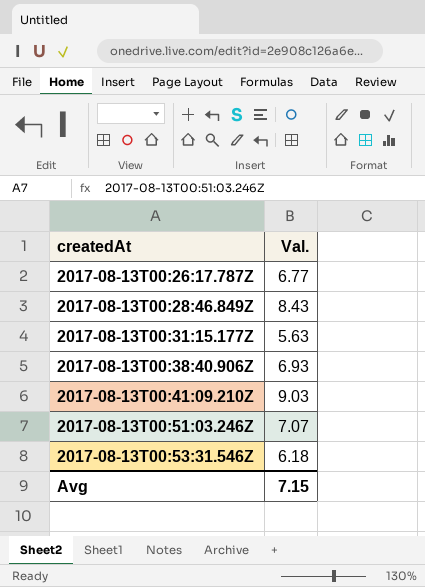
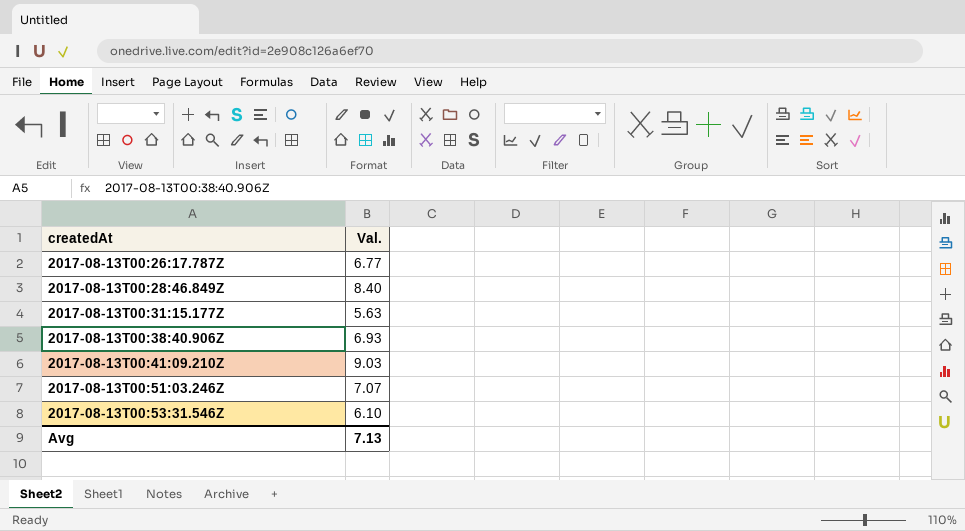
2017-08-13T00:28:46.849Z | Val.: 8.43 -> 8.40
2017-08-13T00:53:31.546Z | Val.: 6.18 -> 6.10
Avg | Val.: 7.15 -> 7.13

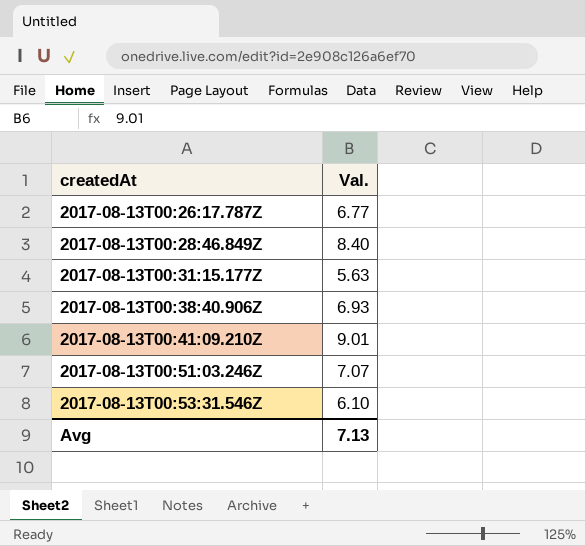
2017-08-13T00:41:09.210Z | Val.: 9.03 -> 9.01

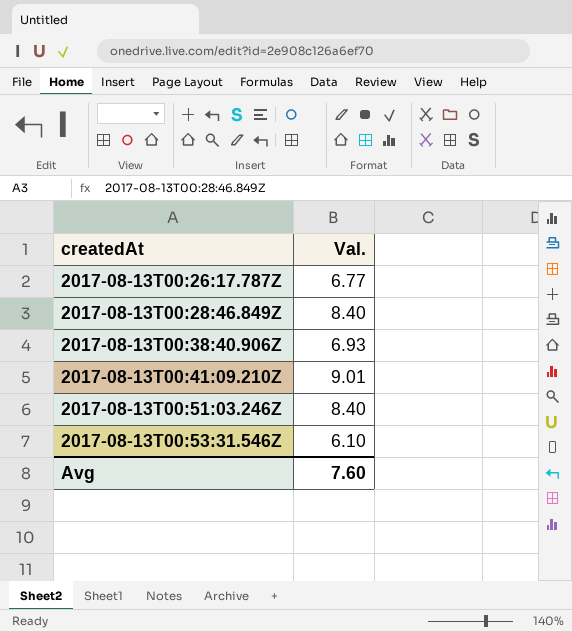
row 2017-08-13T00:31:15.177Z: 5.63 -> none
2017-08-13T00:51:03.246Z | Val.: 7.07 -> 8.40
Avg | Val.: 7.13 -> 7.60

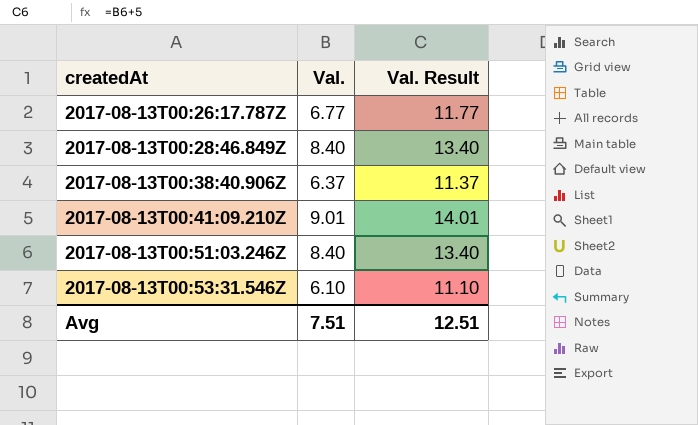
column Val. Result | formula: none -> [Val.] + 5
2017-08-13T00:38:40.906Z | Val.: 6.93 -> 6.37
Avg | Val.: 7.60 -> 7.51

